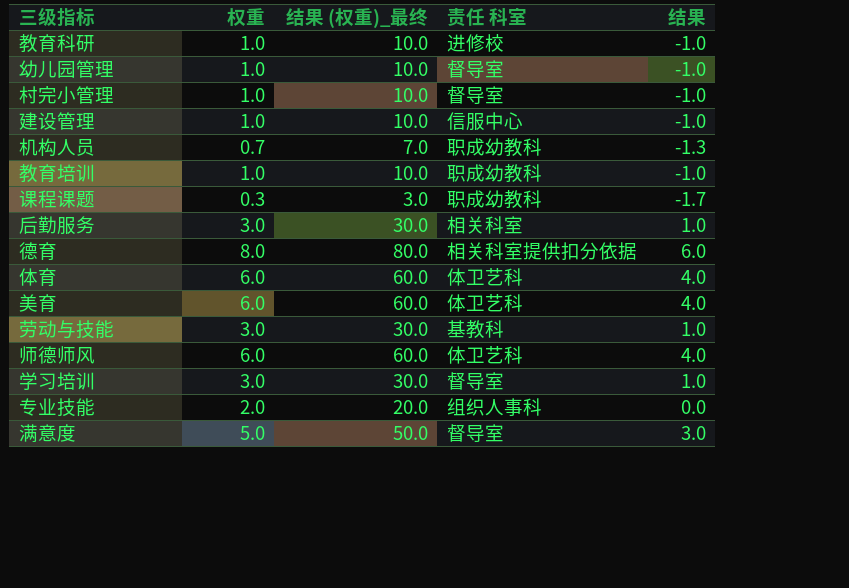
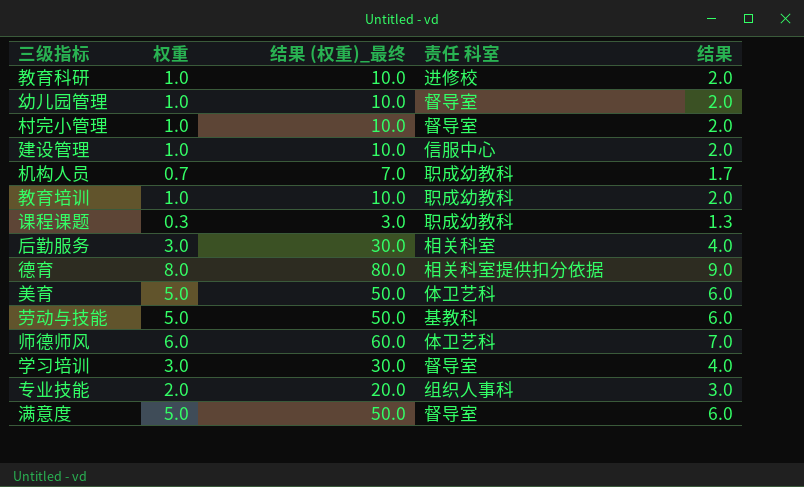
column 结果 | formula: [权重] - 2 -> [权重] + 1
row 体育: 6.0 | 60.0 | 体卫艺科 | 4.0 -> none
美育 | 权重: 6.0 -> 5.0
美育 | 结果 (权重)_最终: 60.0 -> 50.0
劳动与技能 | 权重: 3.0 -> 5.0
劳动与技能 | 结果 (权重)_最终: 30.0 -> 50.0

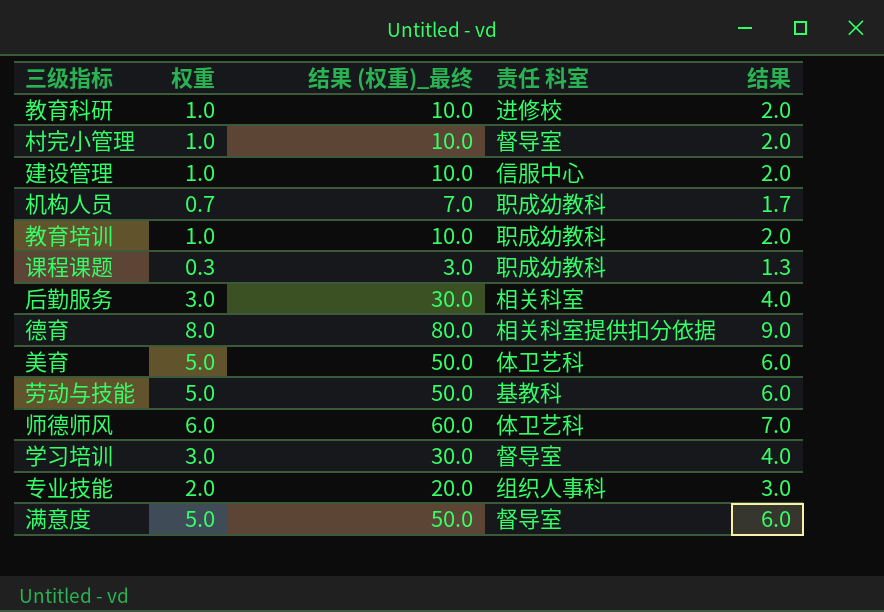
row 幼儿园管理: 1.0 | 10.0 | 督导室 | 2.0 -> none

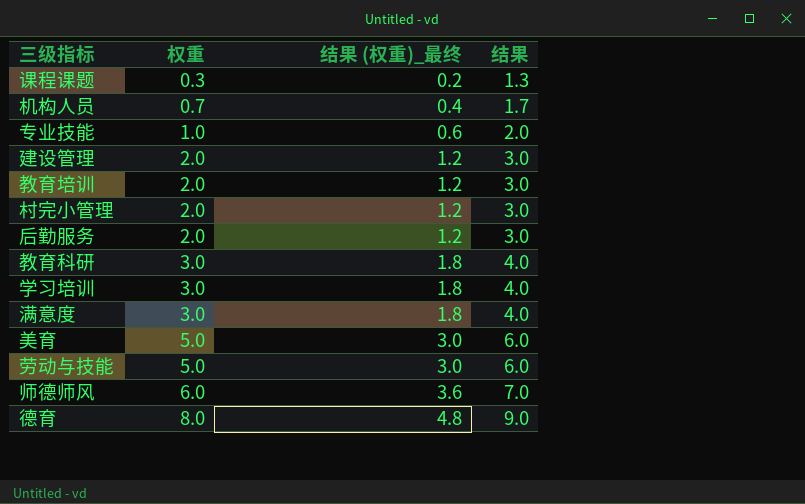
row order: none -> 权重 ascending
column 责任 科室 | position: 4 -> none
column 结果 (权重)_最终 | formula: [权重] * 10 -> [权重] * 0.6
专业技能 | 权重: 2.0 -> 1.0
专业技能 | 结果: 3.0 -> 2.0
建设管理 | 权重: 1.0 -> 2.0
建设管理 | 结果: 2.0 -> 3.0
教育培训 | 权重: 1.0 -> 2.0
教育培训 | 结果: 2.0 -> 3.0
村完小管理 | 权重: 1.0 -> 2.0
村完小管理 | 结果: 2.0 -> 3.0
后勤服务 | 权重: 3.0 -> 2.0
后勤服务 | 结果: 4.0 -> 3.0
教育科研 | 权重: 1.0 -> 3.0
教育科研 | 结果: 2.0 -> 4.0
满意度 | 权重: 5.0 -> 3.0
满意度 | 结果: 6.0 -> 4.0

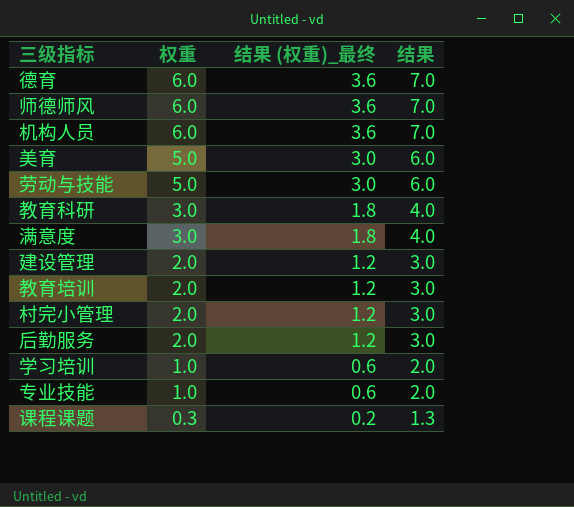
row order: 权重 ascending -> 权重 descending
德育 | 权重: 8.0 -> 6.0
德育 | 结果 (权重)_最终: 4.8 -> 3.6
德育 | 结果: 9.0 -> 7.0
机构人员 | 权重: 0.7 -> 6.0
机构人员 | 结果 (权重)_最终: 0.4 -> 3.6
机构人员 | 结果: 1.7 -> 7.0
学习培训 | 权重: 3.0 -> 1.0
学习培训 | 结果 (权重)_最终: 1.8 -> 0.6
学习培训 | 结果: 4.0 -> 2.0

